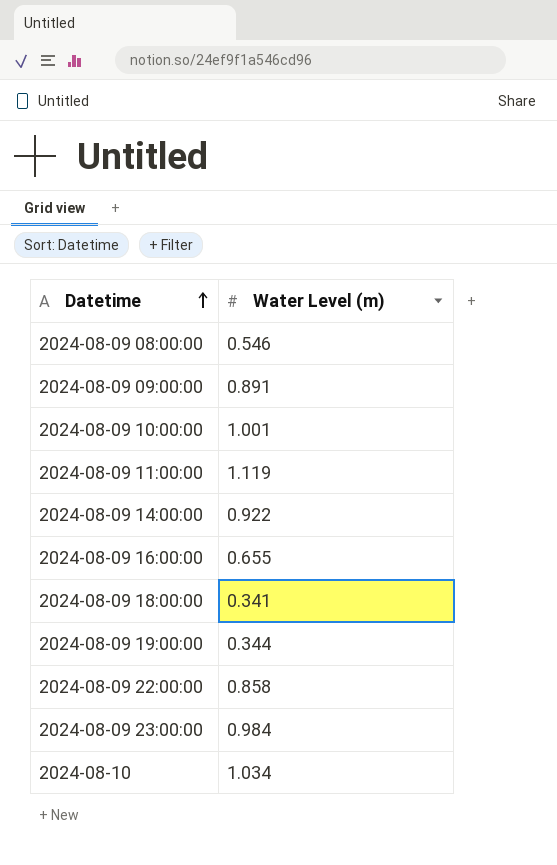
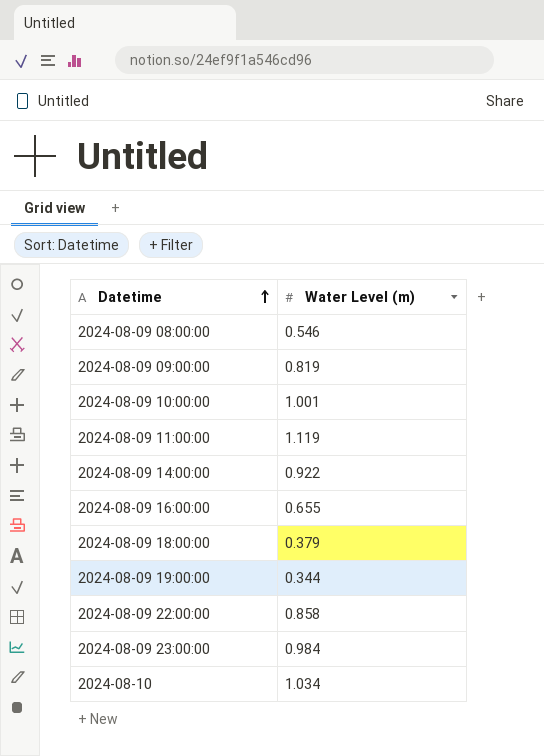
2024-08-09 09:00:00 | Water Level (m): 0.891 -> 0.819
2024-08-09 18:00:00 | Water Level (m): 0.341 -> 0.379

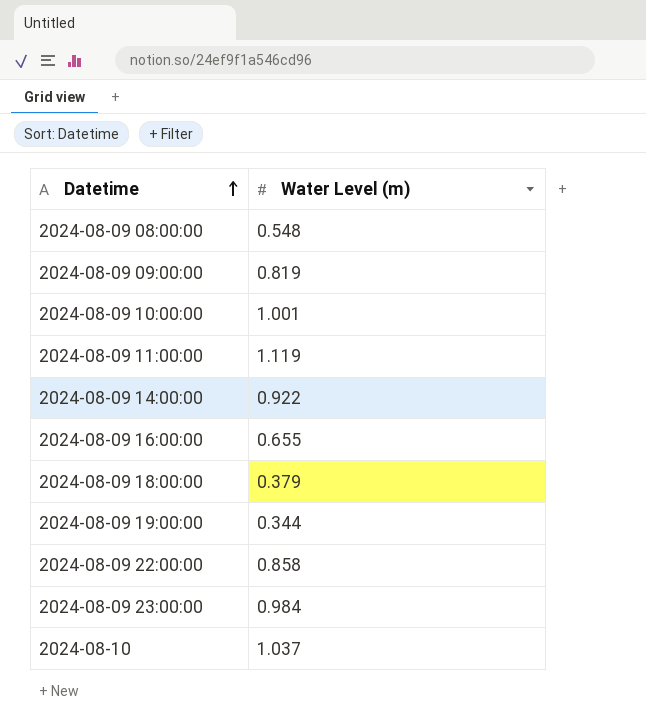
2024-08-09 08:00:00 | Water Level (m): 0.546 -> 0.548
2024-08-10 | Water Level (m): 1.034 -> 1.037

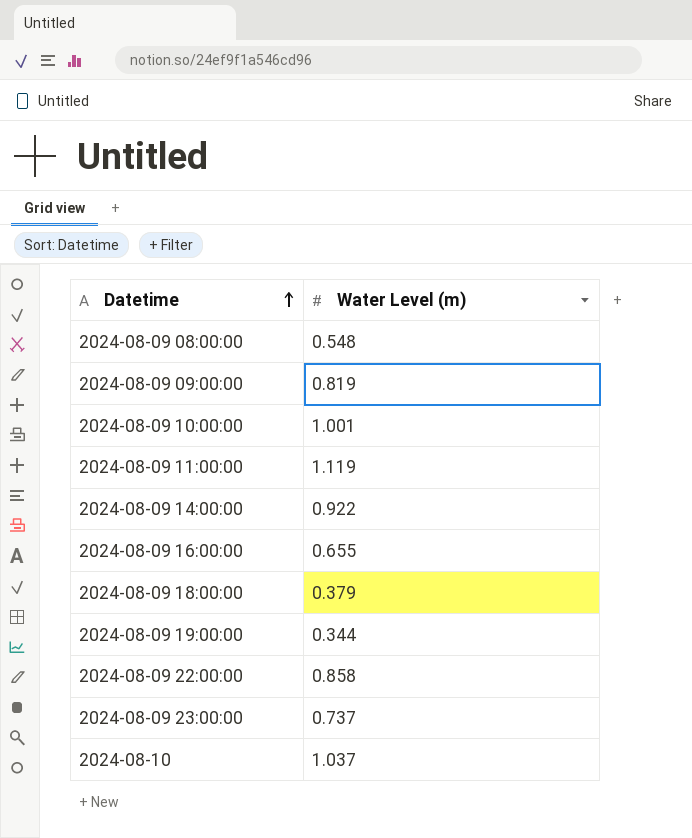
2024-08-09 23:00:00 | Water Level (m): 0.984 -> 0.737

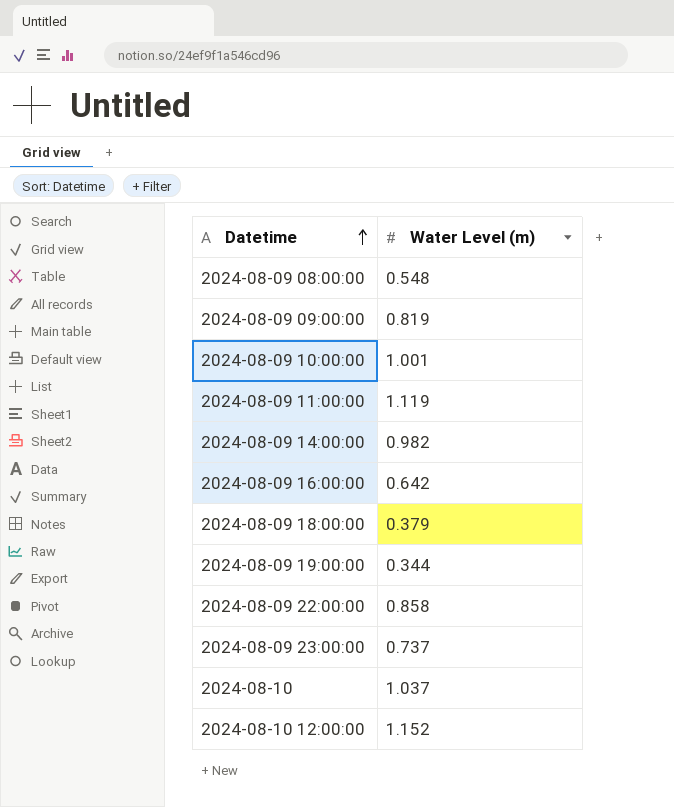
2024-08-09 14:00:00 | Water Level (m): 0.922 -> 0.982
2024-08-09 16:00:00 | Water Level (m): 0.655 -> 0.642
row 2024-08-10 12:00:00: none -> 1.152

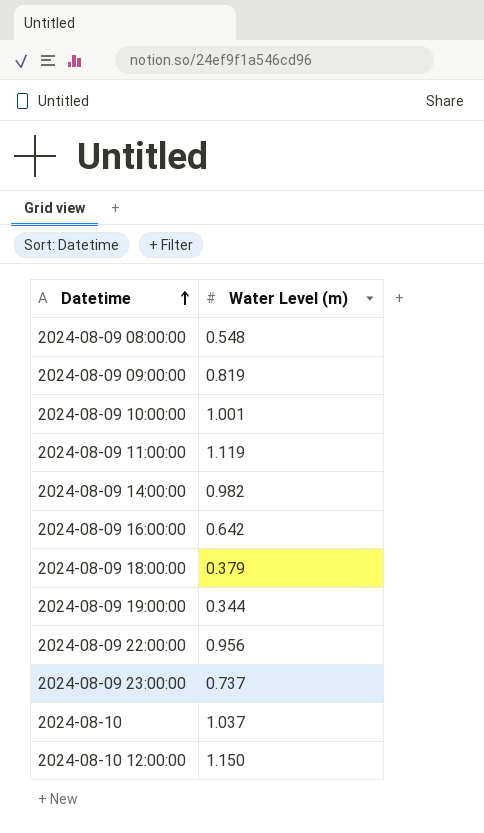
2024-08-09 22:00:00 | Water Level (m): 0.858 -> 0.956
2024-08-10 12:00:00 | Water Level (m): 1.152 -> 1.150

